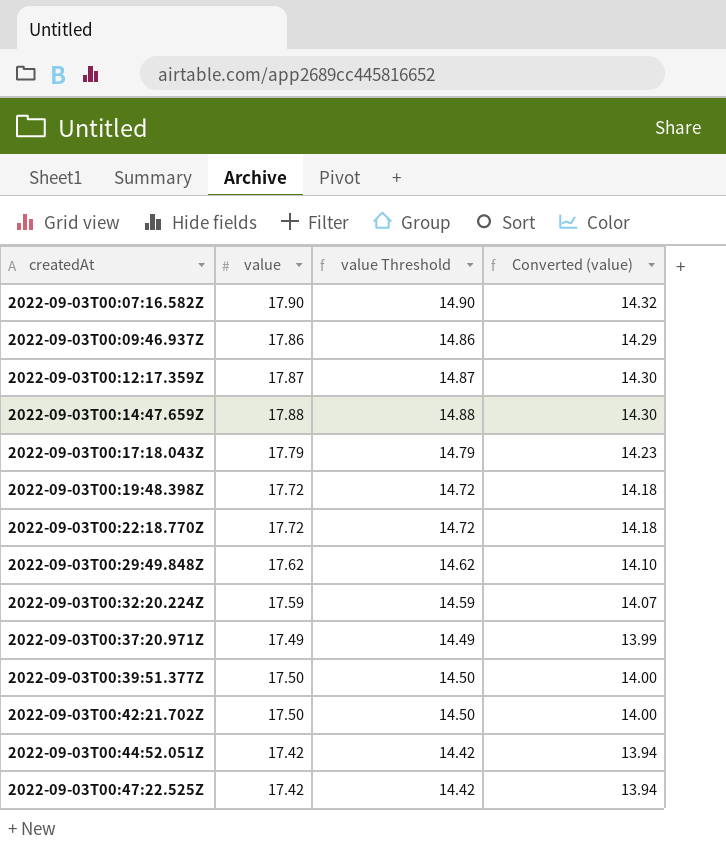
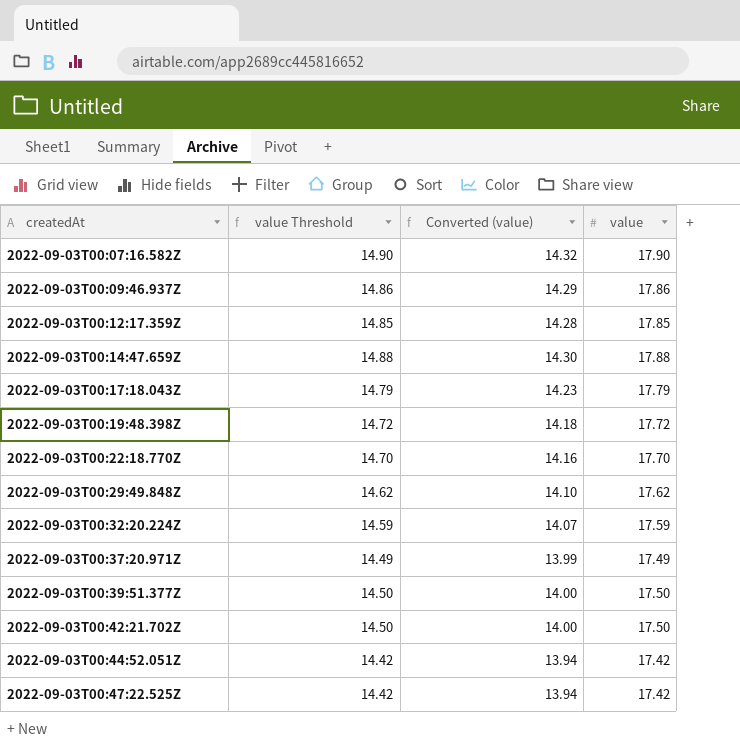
column value | position: 2 -> 4
2022-09-03T00:12:17.359Z | value Threshold: 14.87 -> 14.85
2022-09-03T00:12:17.359Z | Converted (value): 14.30 -> 14.28
2022-09-03T00:12:17.359Z | value: 17.87 -> 17.85
2022-09-03T00:22:18.770Z | value Threshold: 14.72 -> 14.70
2022-09-03T00:22:18.770Z | Converted (value): 14.18 -> 14.16
2022-09-03T00:22:18.770Z | value: 17.72 -> 17.70

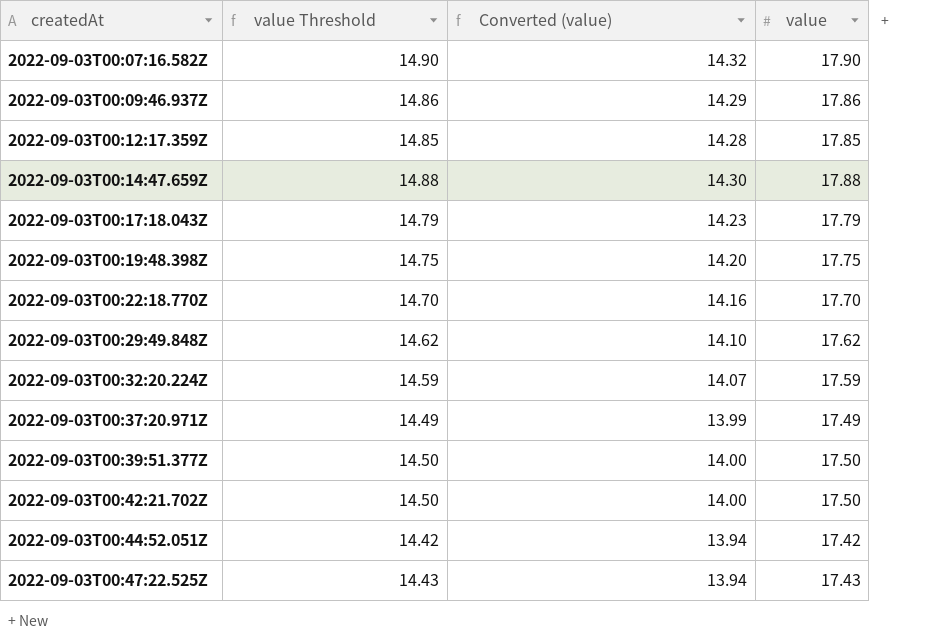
2022-09-03T00:19:48.398Z | value Threshold: 14.72 -> 14.75
2022-09-03T00:19:48.398Z | Converted (value): 14.18 -> 14.20
2022-09-03T00:19:48.398Z | value: 17.72 -> 17.75
2022-09-03T00:47:22.525Z | value Threshold: 14.42 -> 14.43
2022-09-03T00:47:22.525Z | value: 17.42 -> 17.43

